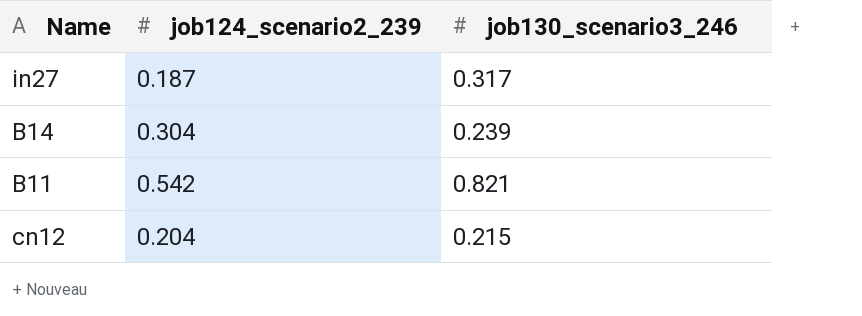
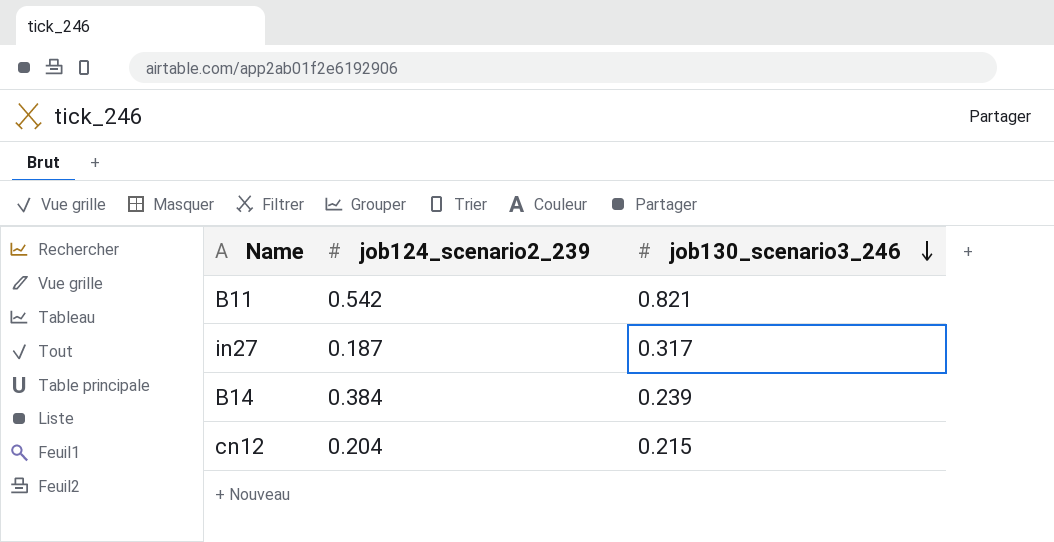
row order: none -> job130_scenario3_246 descending
B14 | job124_scenario2_239: 0.304 -> 0.384

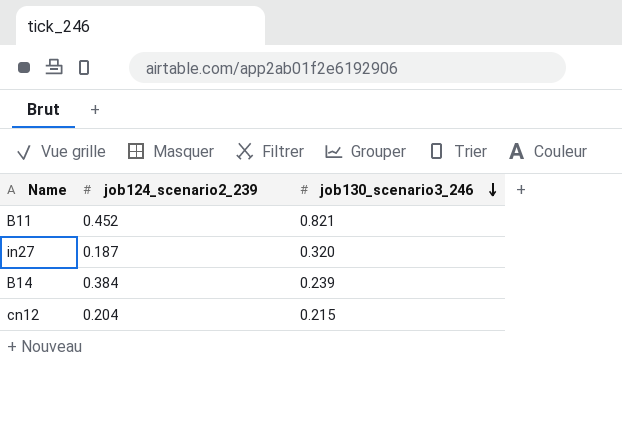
B11 | job124_scenario2_239: 0.542 -> 0.452
in27 | job130_scenario3_246: 0.317 -> 0.320

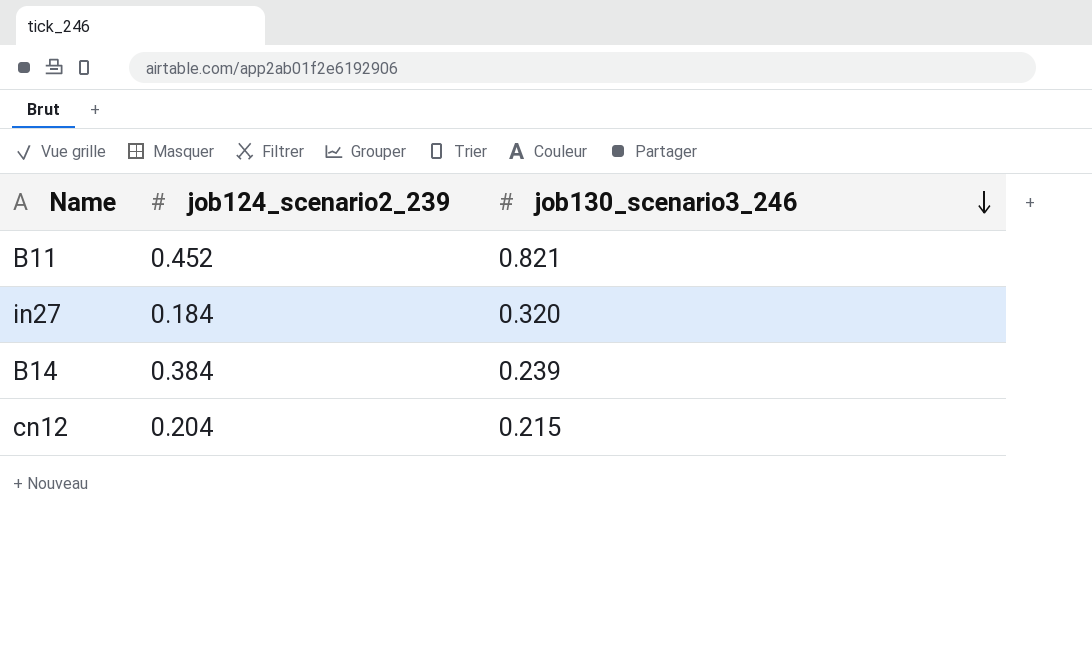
in27 | job124_scenario2_239: 0.187 -> 0.184

